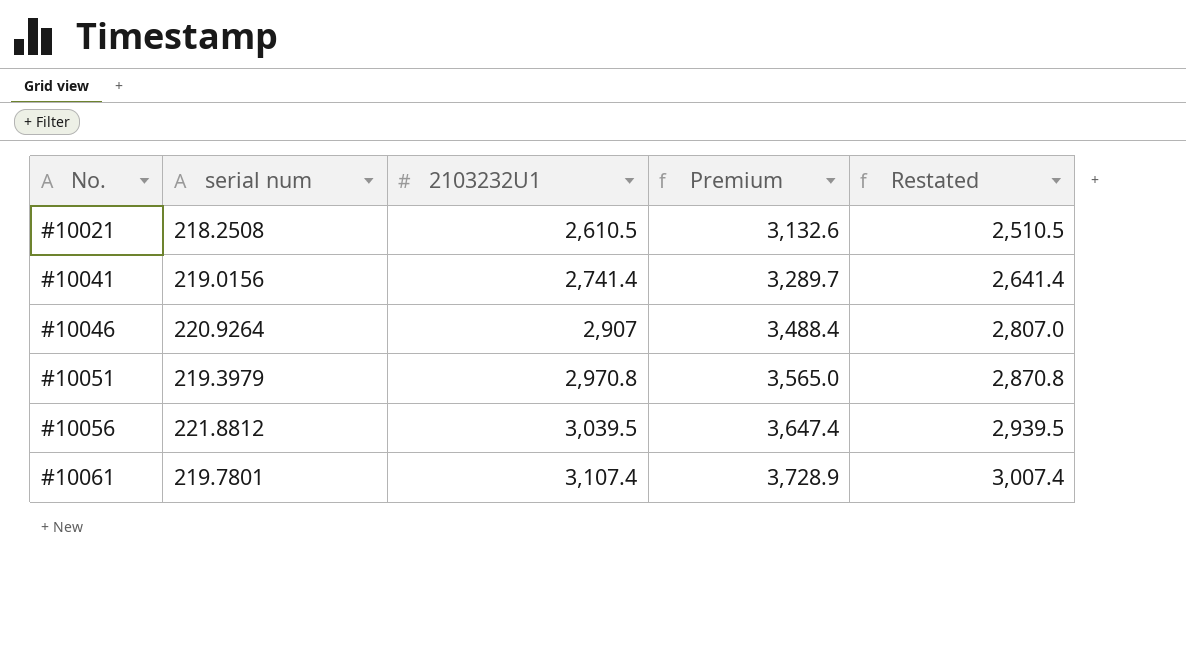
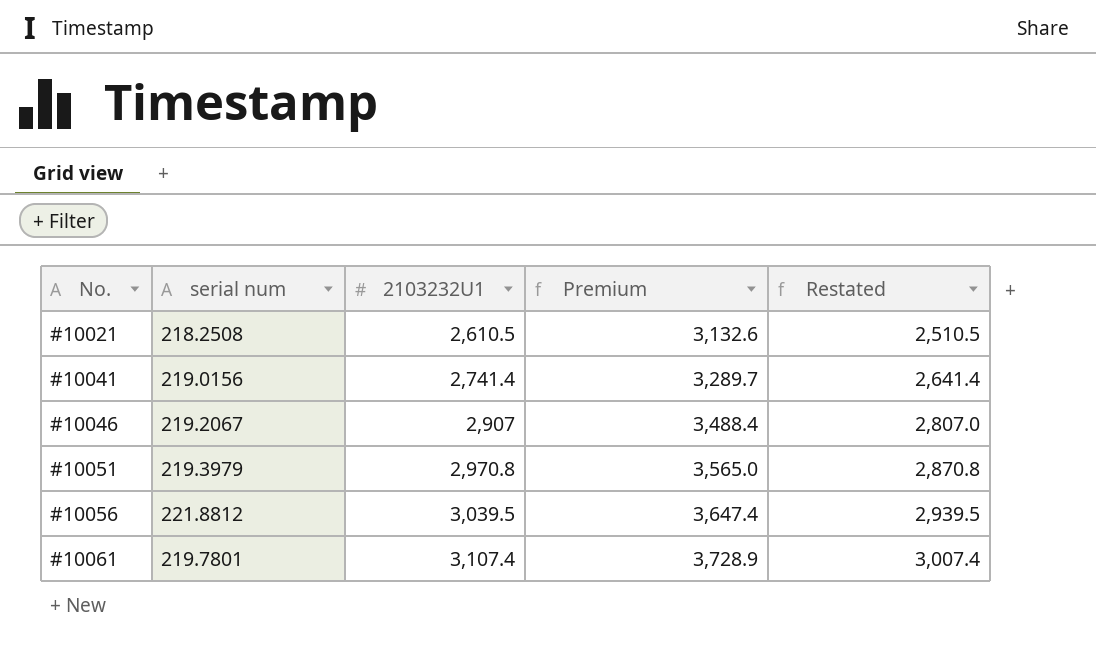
#10046 | serial num: 220.9264 -> 219.2067

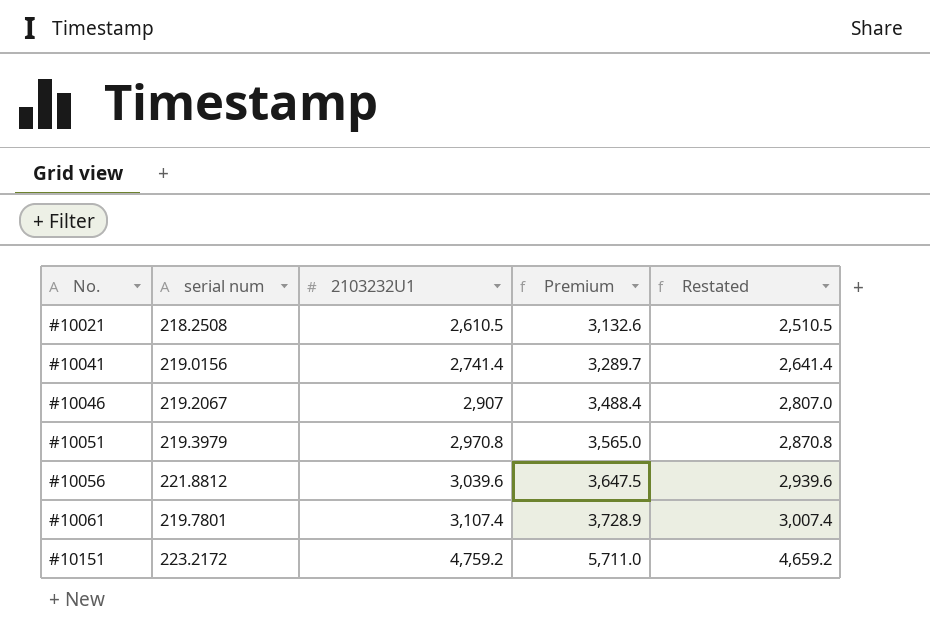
#10056 | 2103232U1: 3,039.5 -> 3,039.6
#10056 | Premium: 3,647.4 -> 3,647.5
#10056 | Restated: 2,939.5 -> 2,939.6
row #10151: none -> 223.2172 | 4,759.2 | 5,711.0 | 4,659.2

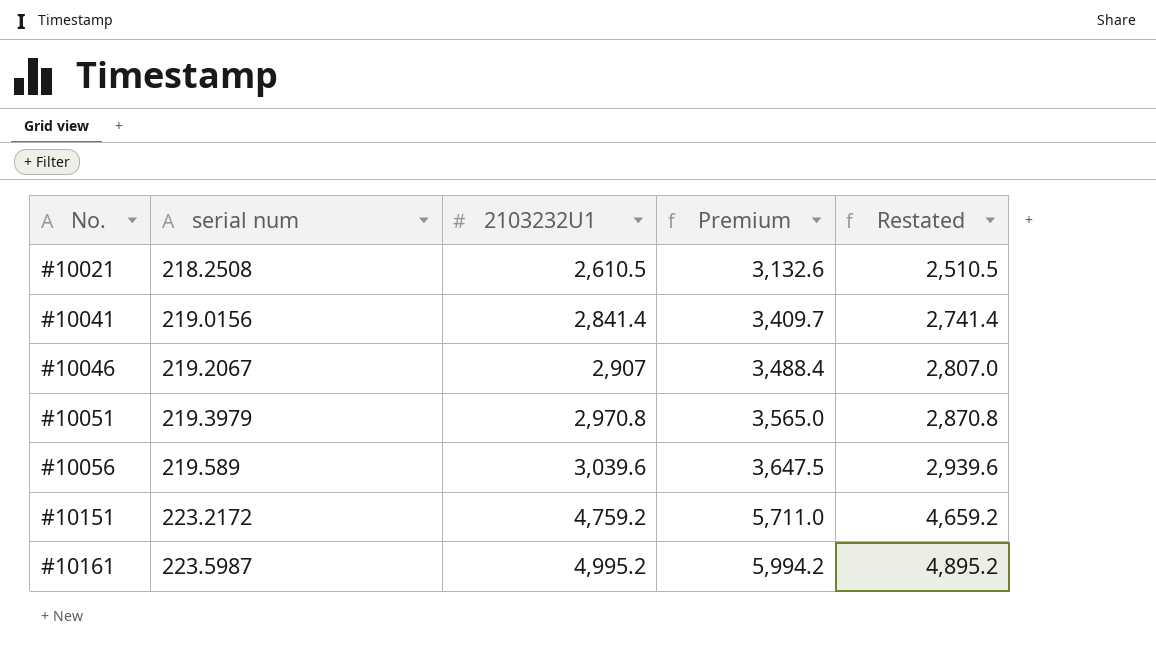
row #10061: 219.7801 | 3,107.4 | 3,728.9 | 3,007.4 -> none
#10041 | 2103232U1: 2,741.4 -> 2,841.4
#10041 | Premium: 3,289.7 -> 3,409.7
#10041 | Restated: 2,641.4 -> 2,741.4
#10056 | serial num: 221.8812 -> 219.589
row #10161: none -> 223.5987 | 4,995.2 | 5,994.2 | 4,895.2

